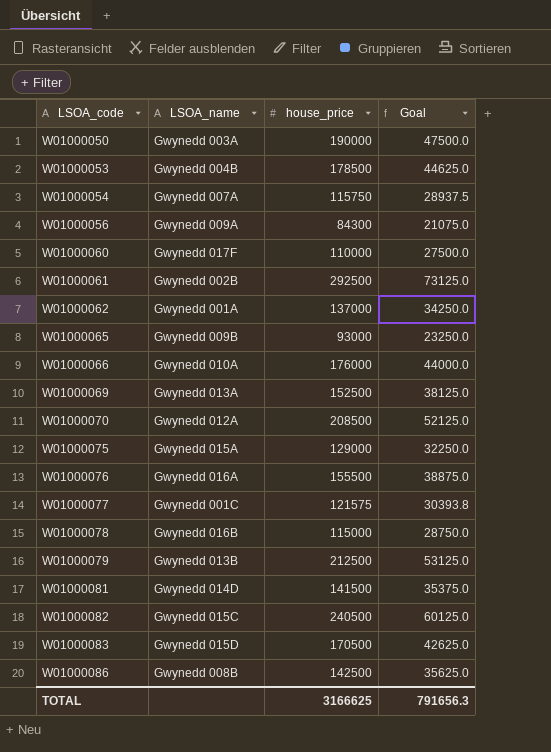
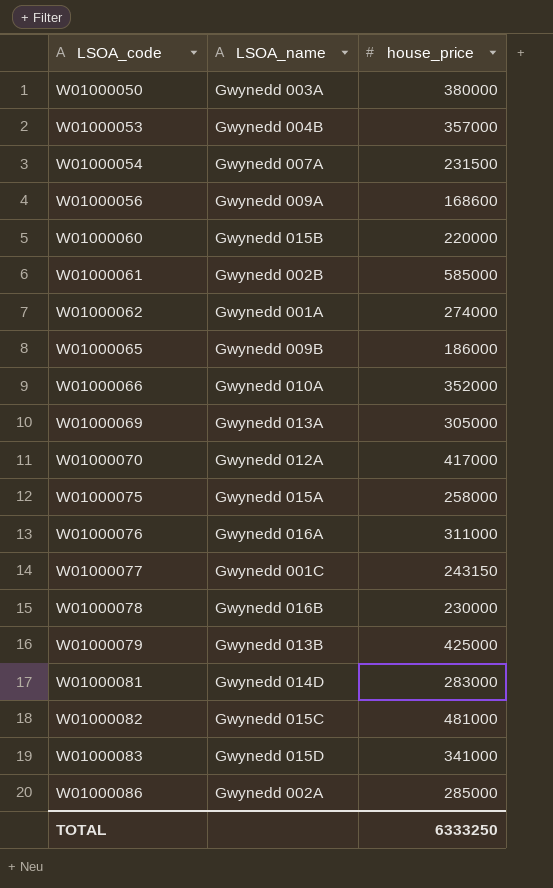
column Goal | formula: [house_price] * 0.25 -> none
W01000050 | house_price: 190000 -> 380000
W01000053 | house_price: 178500 -> 357000
W01000054 | house_price: 115750 -> 231500
W01000056 | house_price: 84300 -> 168600
W01000060 | LSOA_name: Gwynedd 017F -> Gwynedd 015B
W01000060 | house_price: 110000 -> 220000
W01000061 | house_price: 292500 -> 585000
W01000062 | house_price: 137000 -> 274000
W01000065 | house_price: 93000 -> 186000
W01000066 | house_price: 176000 -> 352000
W01000069 | house_price: 152500 -> 305000
W01000070 | house_price: 208500 -> 417000
W01000075 | house_price: 129000 -> 258000
W01000076 | house_price: 155500 -> 311000
W01000077 | house_price: 121575 -> 243150
W01000078 | house_price: 115000 -> 230000
W01000079 | house_price: 212500 -> 425000
W01000081 | house_price: 141500 -> 283000
W01000082 | house_price: 240500 -> 481000
W01000083 | house_price: 170500 -> 341000
W01000086 | LSOA_name: Gwynedd 008B -> Gwynedd 002A
W01000086 | house_price: 142500 -> 285000
TOTAL | house_price: 3166625 -> 6333250

